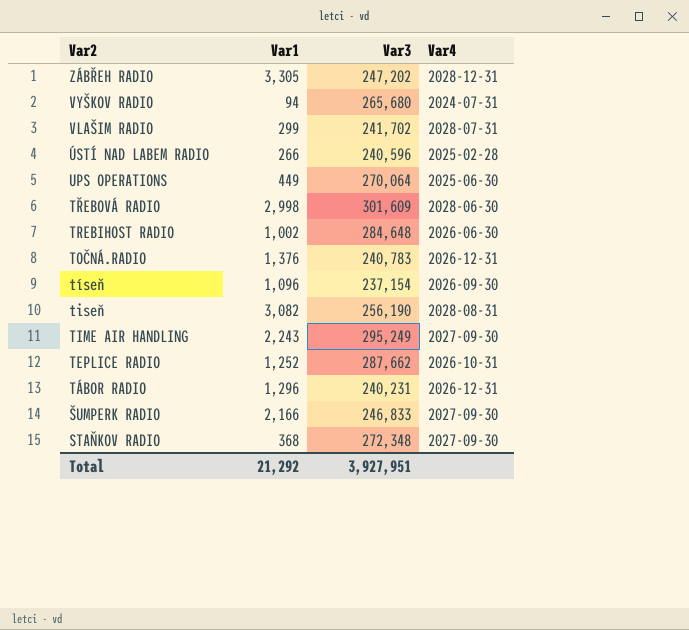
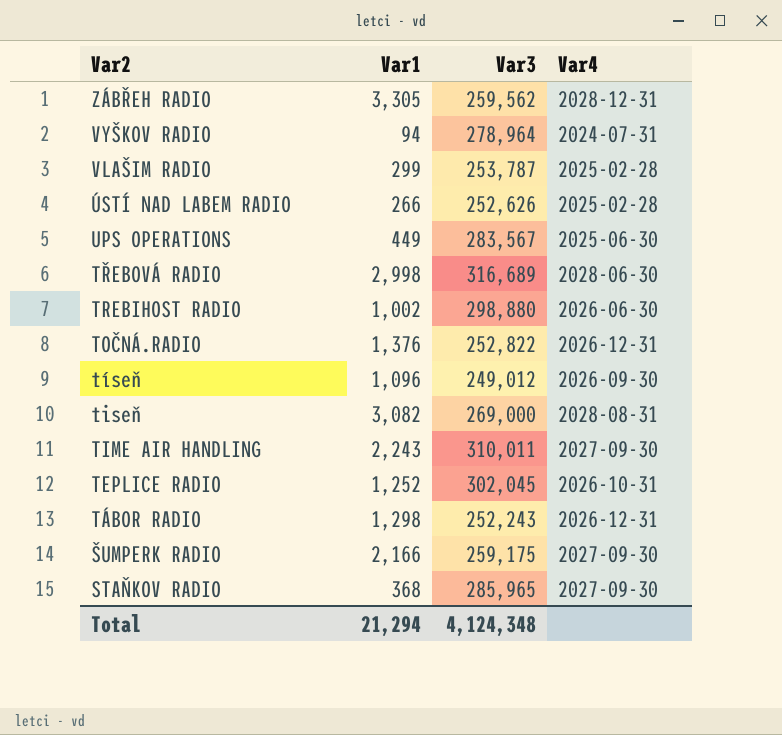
ZÁBŘEH RADIO | Var3: 247,202 -> 259,562
VYŠKOV RADIO | Var3: 265,680 -> 278,964
VLAŠIM RADIO | Var3: 241,702 -> 253,787
VLAŠIM RADIO | Var4: 2028-07-31 -> 2025-02-28
ÚSTÍ NAD LABEM RADIO | Var3: 240,596 -> 252,626
UPS OPERATIONS | Var3: 270,064 -> 283,567
TŘEBOVÁ RADIO | Var3: 301,609 -> 316,689
TREBIHOST RADIO | Var3: 284,648 -> 298,880
TOČNÁ.RADIO | Var3: 240,783 -> 252,822
tíseň | Var3: 237,154 -> 249,012
tiseň | Var3: 256,190 -> 269,000
TIME AIR HANDLING | Var3: 295,249 -> 310,011
TEPLICE RADIO | Var3: 287,662 -> 302,045
TÁBOR RADIO | Var1: 1,296 -> 1,298
TÁBOR RADIO | Var3: 240,231 -> 252,243
ŠUMPERK RADIO | Var3: 246,833 -> 259,175
STAŇKOV RADIO | Var3: 272,348 -> 285,965
Total | Var1: 21,292 -> 21,294
Total | Var3: 3,927,951 -> 4,124,348

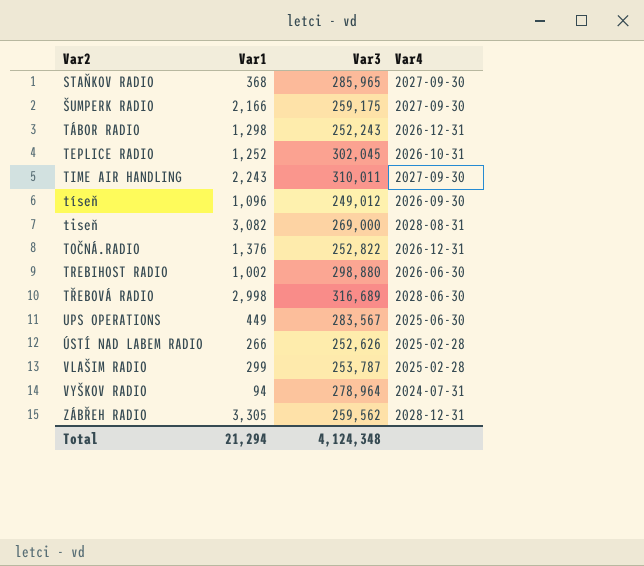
row order: Var2 descending -> Var2 ascending

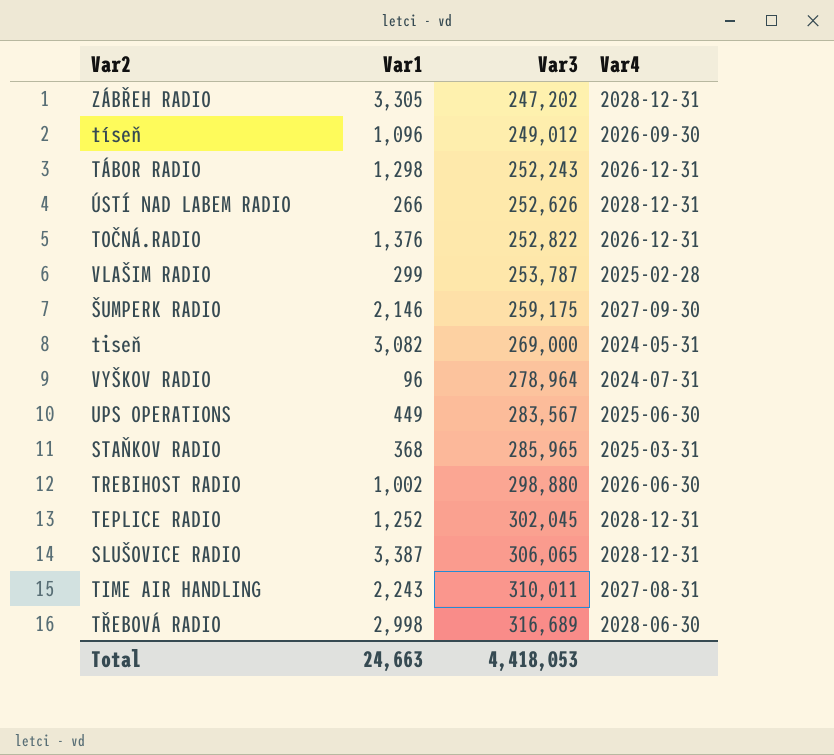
row order: Var2 ascending -> Var3 ascending
ZÁBŘEH RADIO | Var3: 259,562 -> 247,202
ÚSTÍ NAD LABEM RADIO | Var4: 2025-02-28 -> 2028-12-31
ŠUMPERK RADIO | Var1: 2,166 -> 2,146
tiseň | Var4: 2028-08-31 -> 2024-05-31
VYŠKOV RADIO | Var1: 94 -> 96
STAŇKOV RADIO | Var4: 2027-09-30 -> 2025-03-31
TEPLICE RADIO | Var4: 2026-10-31 -> 2028-12-31
row SLUŠOVICE RADIO: none -> 3,387 | 306,065 | 2028-12-31
TIME AIR HANDLING | Var4: 2027-09-30 -> 2027-08-31
Total | Var1: 21,294 -> 24,663
Total | Var3: 4,124,348 -> 4,418,053

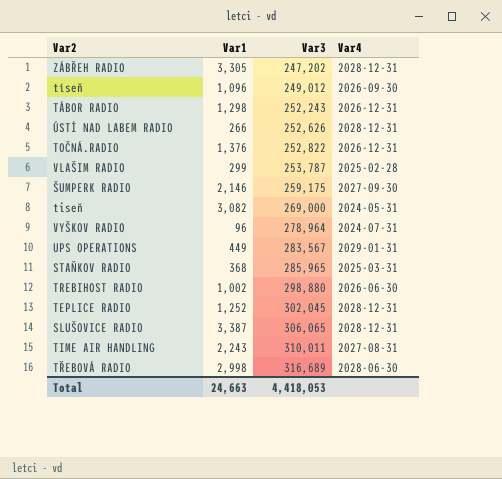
UPS OPERATIONS | Var4: 2025-06-30 -> 2029-01-31

